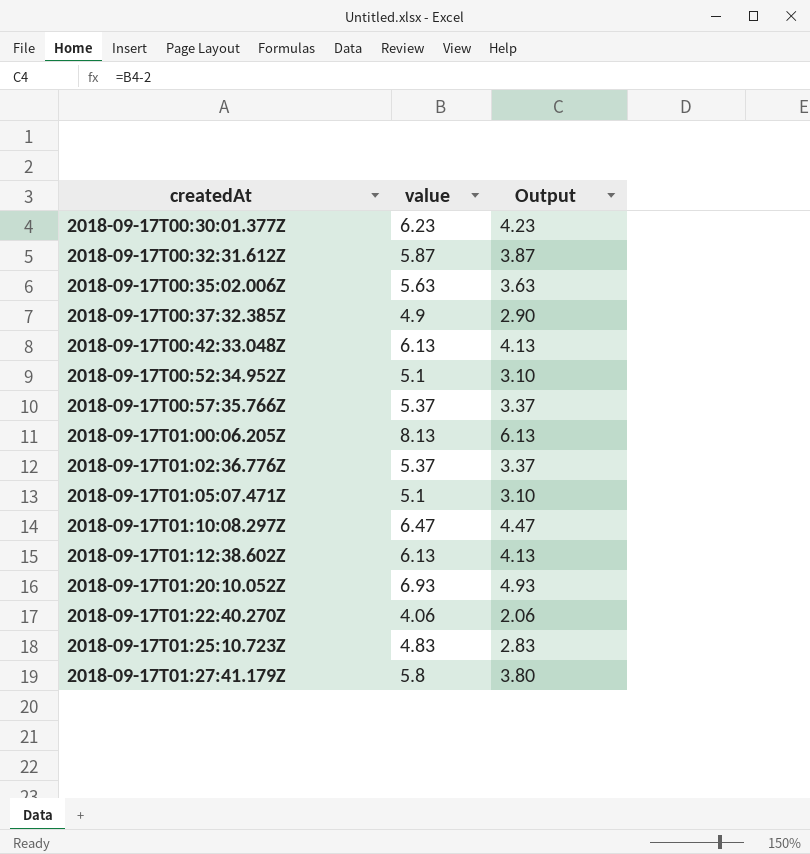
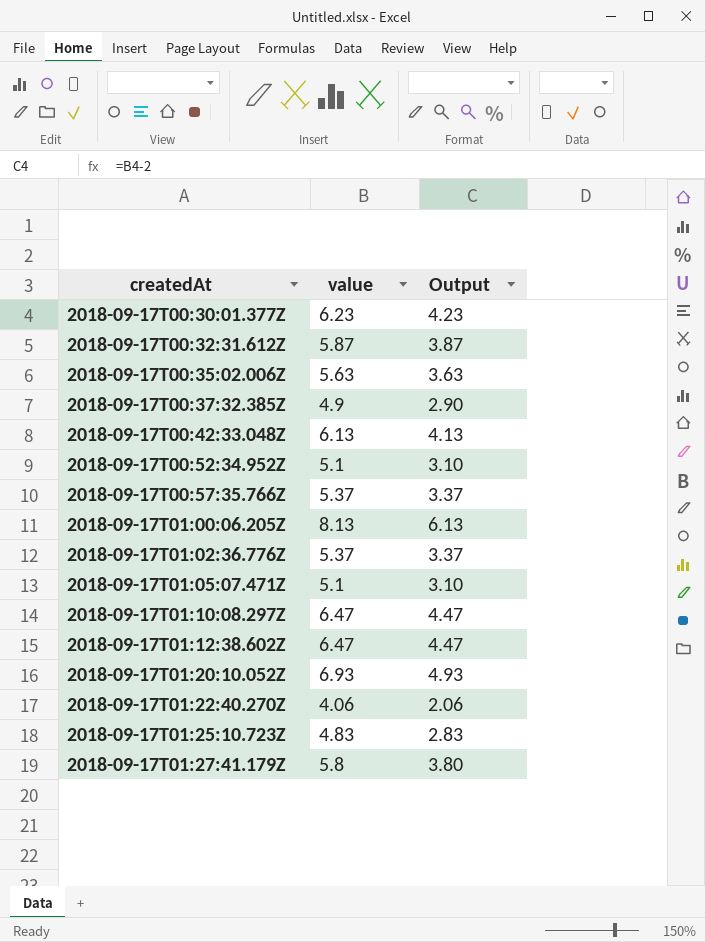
2018-09-17T01:12:38.602Z | value: 6.13 -> 6.47
2018-09-17T01:12:38.602Z | Output: 4.13 -> 4.47

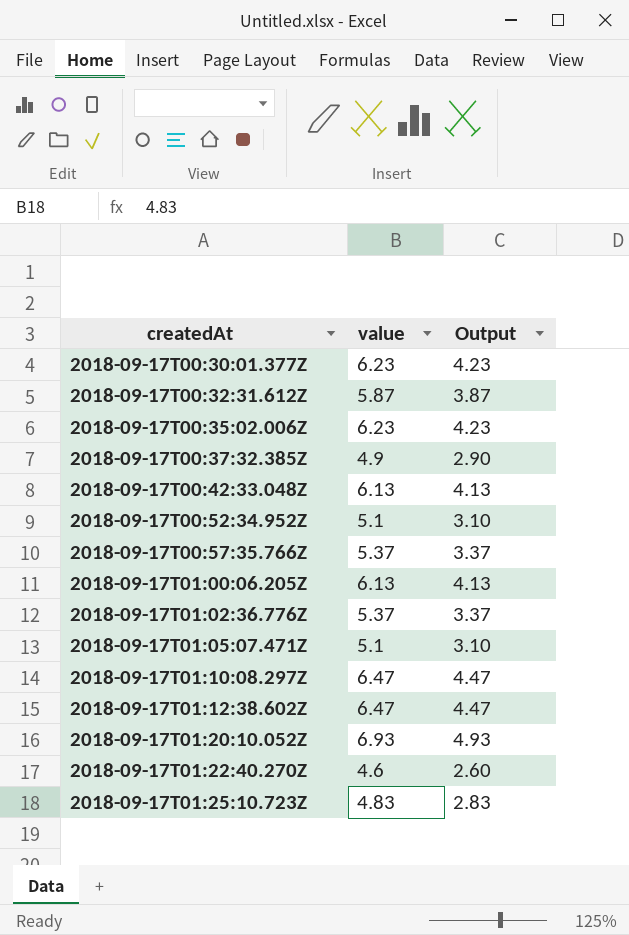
row 2018-09-17T01:27:41.179Z: 5.8 | 3.80 -> none
2018-09-17T00:35:02.006Z | value: 5.63 -> 6.23
2018-09-17T00:35:02.006Z | Output: 3.63 -> 4.23
2018-09-17T01:00:06.205Z | value: 8.13 -> 6.13
2018-09-17T01:00:06.205Z | Output: 6.13 -> 4.13
2018-09-17T01:22:40.270Z | value: 4.06 -> 4.6
2018-09-17T01:22:40.270Z | Output: 2.06 -> 2.60

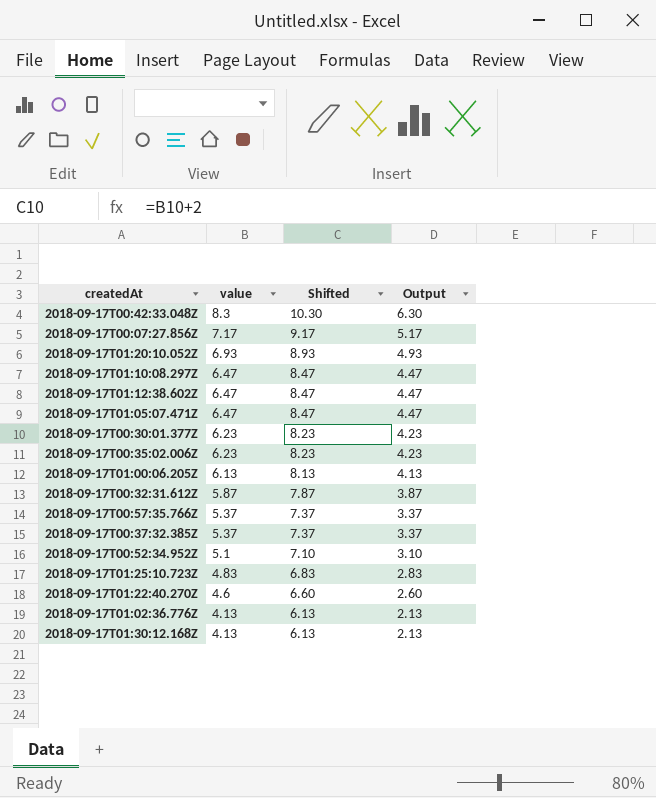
row order: createdAt ascending -> value descending
column Shifted | formula: none -> [value] + 2
2018-09-17T00:42:33.048Z | value: 6.13 -> 8.3
2018-09-17T00:42:33.048Z | Output: 4.13 -> 6.30
row 2018-09-17T00:07:27.856Z: none -> 7.17 | 9.17 | 5.17
2018-09-17T01:05:07.471Z | value: 5.1 -> 6.47
2018-09-17T01:05:07.471Z | Output: 3.10 -> 4.47
2018-09-17T00:37:32.385Z | value: 4.9 -> 5.37
2018-09-17T00:37:32.385Z | Output: 2.90 -> 3.37
2018-09-17T01:02:36.776Z | value: 5.37 -> 4.13
2018-09-17T01:02:36.776Z | Output: 3.37 -> 2.13
row 2018-09-17T01:30:12.168Z: none -> 4.13 | 6.13 | 2.13

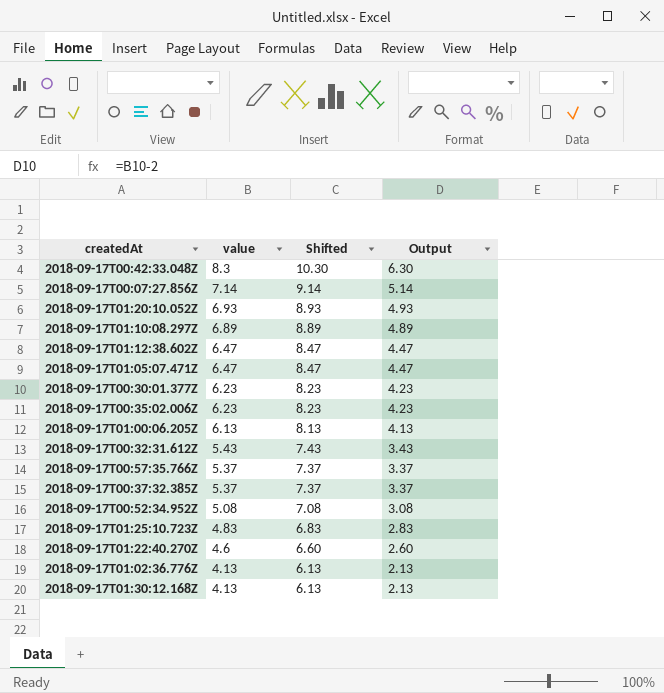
2018-09-17T00:07:27.856Z | value: 7.17 -> 7.14
2018-09-17T00:07:27.856Z | Shifted: 9.17 -> 9.14
2018-09-17T00:07:27.856Z | Output: 5.17 -> 5.14
2018-09-17T01:10:08.297Z | value: 6.47 -> 6.89
2018-09-17T01:10:08.297Z | Shifted: 8.47 -> 8.89
2018-09-17T01:10:08.297Z | Output: 4.47 -> 4.89
2018-09-17T00:32:31.612Z | value: 5.87 -> 5.43
2018-09-17T00:32:31.612Z | Shifted: 7.87 -> 7.43
2018-09-17T00:32:31.612Z | Output: 3.87 -> 3.43
2018-09-17T00:52:34.952Z | value: 5.1 -> 5.08
2018-09-17T00:52:34.952Z | Shifted: 7.10 -> 7.08
2018-09-17T00:52:34.952Z | Output: 3.10 -> 3.08

